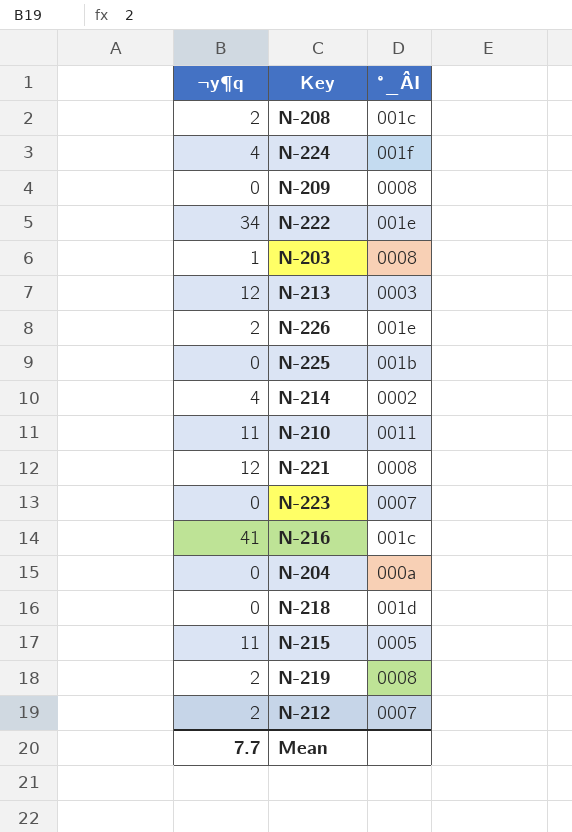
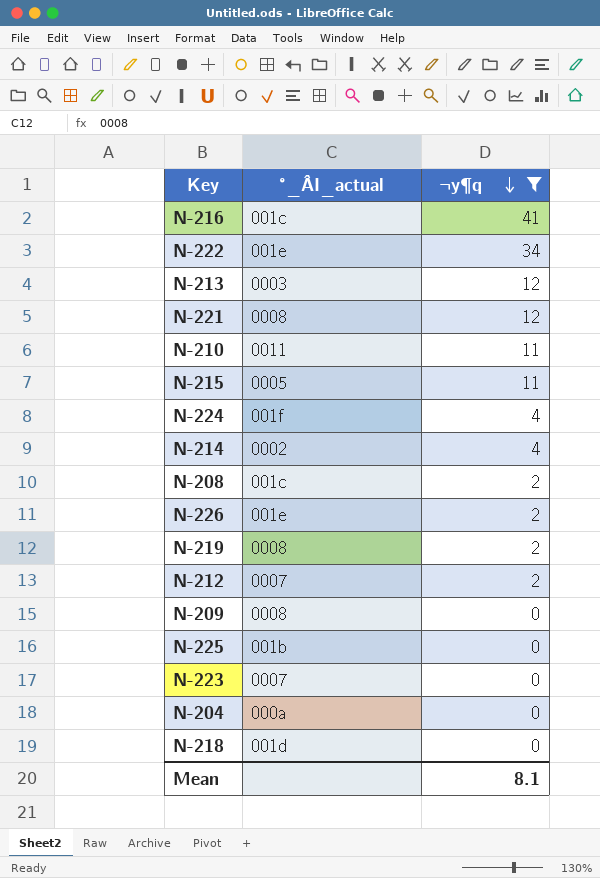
filter: none -> ¬y¶q != 1
row order: none -> ¬y¶q descending
column name: °_ÂI -> °_ÂI_actual
column ¬y¶q | position: 1 -> 3
Mean | ¬y¶q: 7.7 -> 8.1

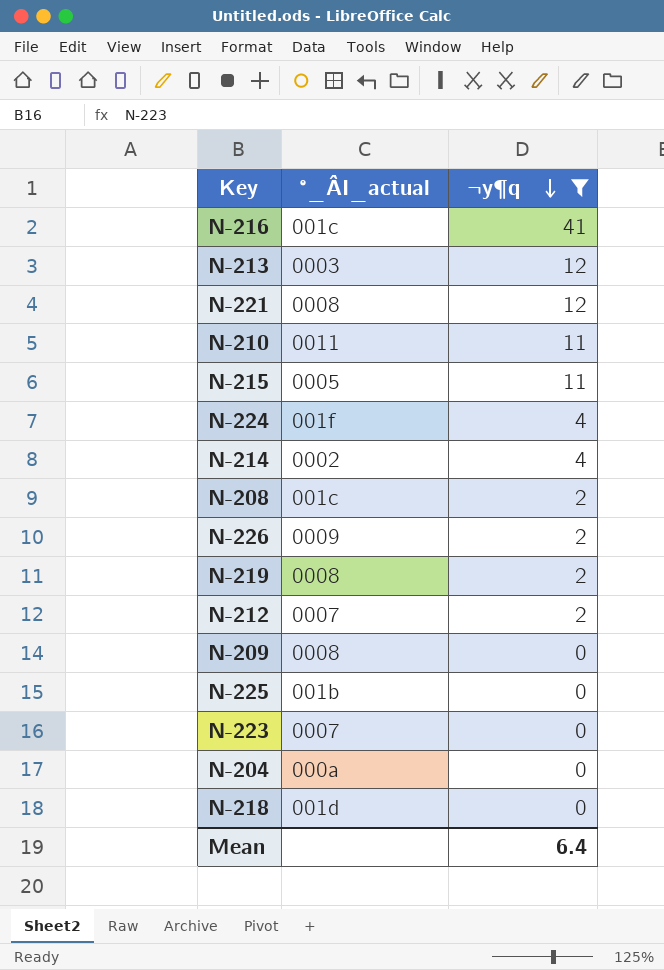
row N-222: 001e | 34 -> none
N-226 | °_ÂI_actual: 001e -> 0009
Mean | ¬y¶q: 8.1 -> 6.4

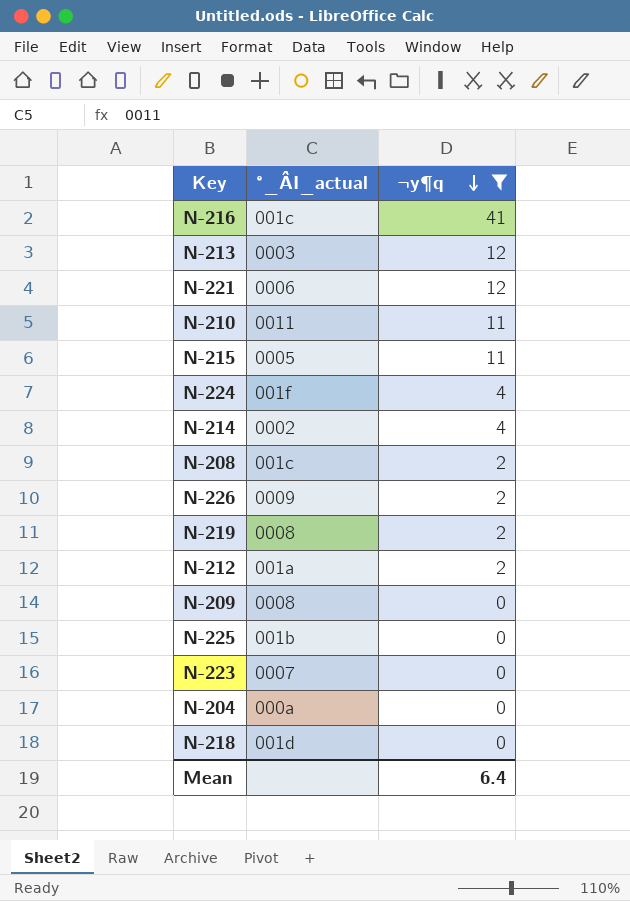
N-221 | °_ÂI_actual: 0008 -> 0006
N-212 | °_ÂI_actual: 0007 -> 001a

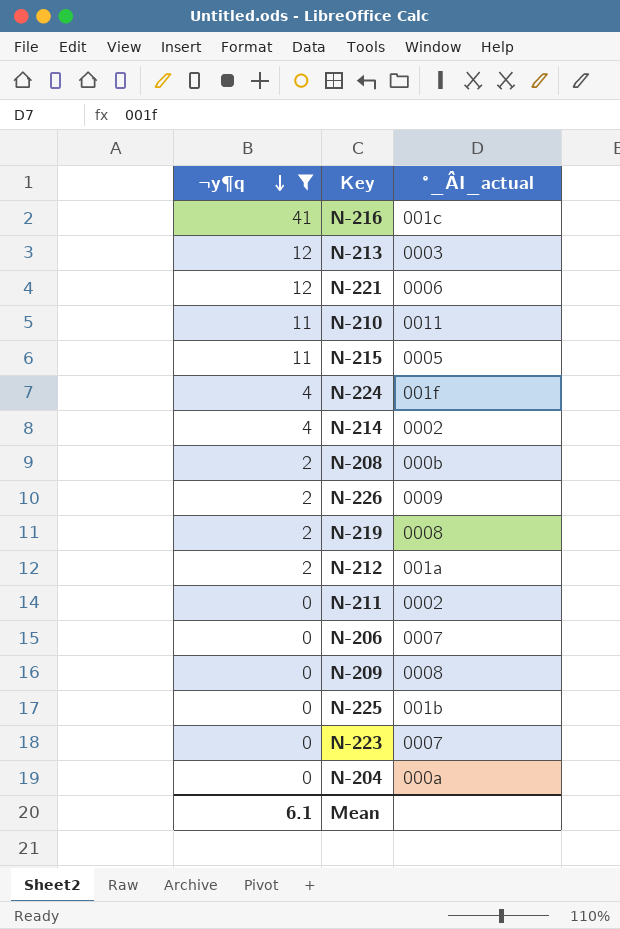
column ¬y¶q | position: 3 -> 1
row N-218: 001d | 0 -> none
N-208 | °_ÂI_actual: 001c -> 000b
row N-211: none -> 0 | 0002
row N-206: none -> 0 | 0007
Mean | ¬y¶q: 6.4 -> 6.1

